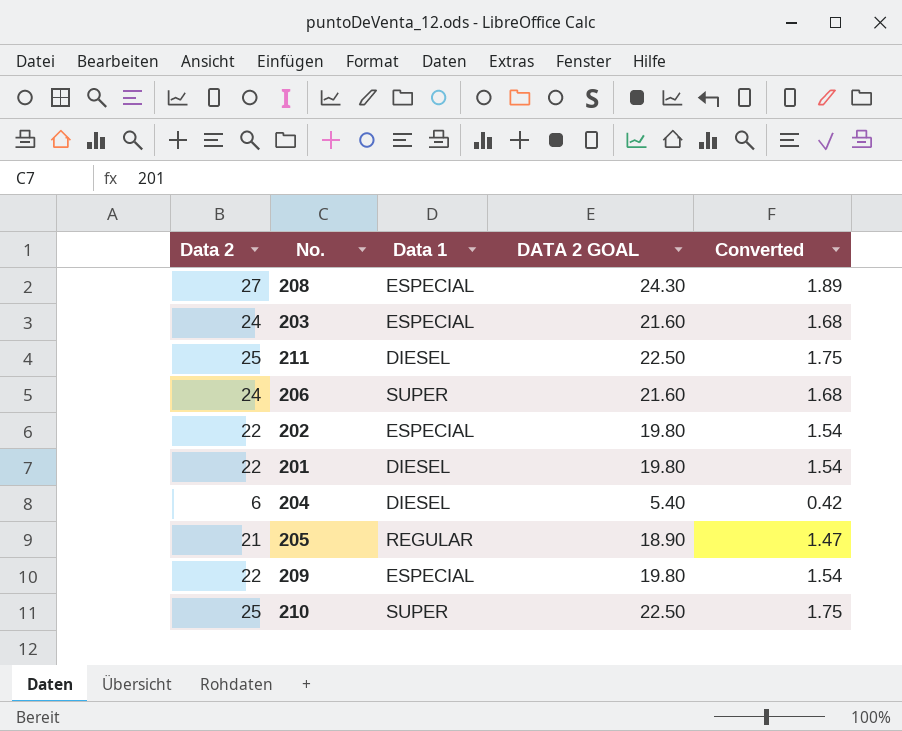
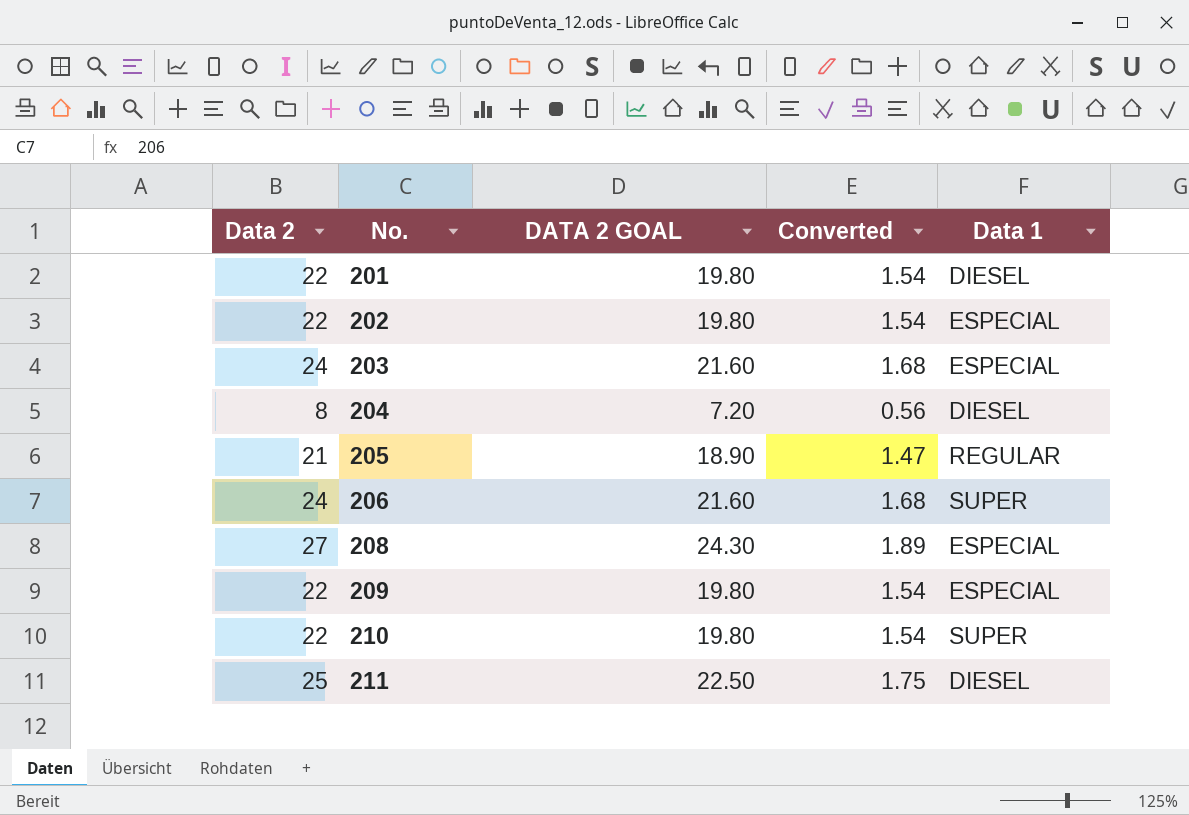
row order: none -> No. ascending
column Data 1 | position: 3 -> 5
204 | Data 2: 6 -> 8
204 | DATA 2 GOAL: 5.40 -> 7.20
204 | Converted: 0.42 -> 0.56
210 | Data 2: 25 -> 22
210 | DATA 2 GOAL: 22.50 -> 19.80
210 | Converted: 1.75 -> 1.54

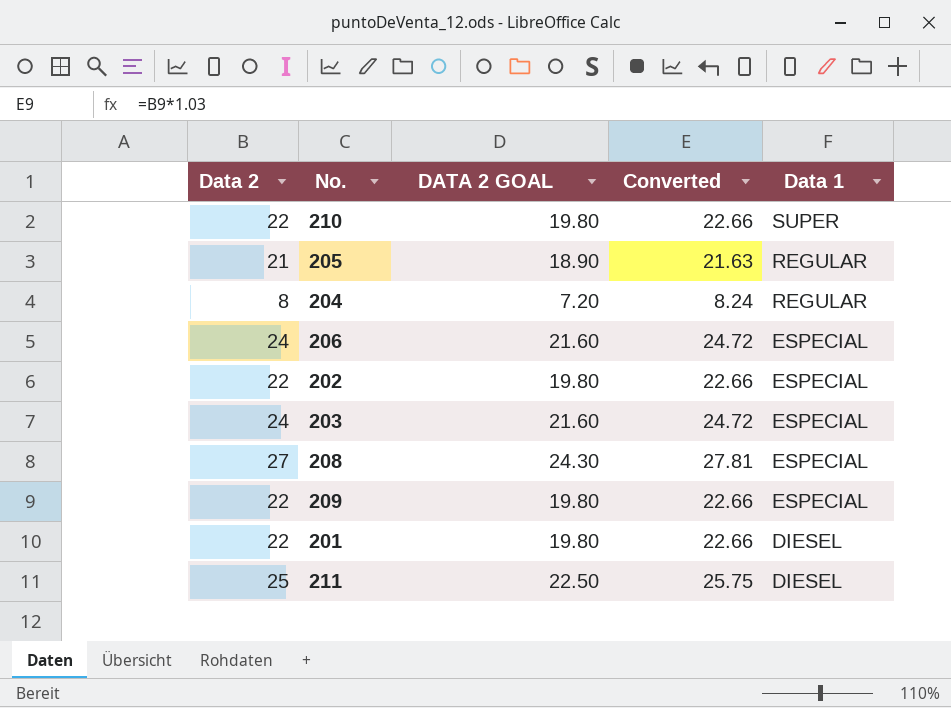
row order: No. ascending -> Data 1 descending
column Converted | formula: [Data 2] * 0.07 -> [Data 2] * 1.03
204 | Data 1: DIESEL -> REGULAR
206 | Data 1: SUPER -> ESPECIAL

